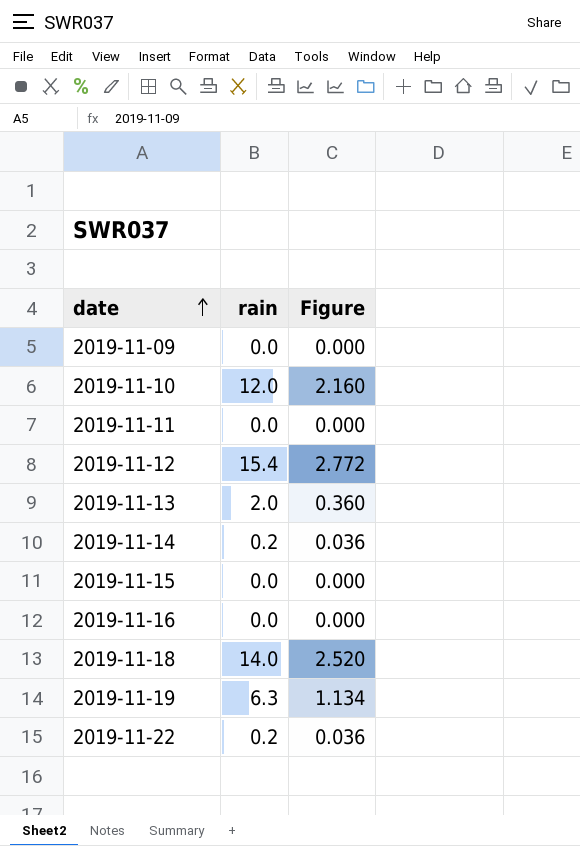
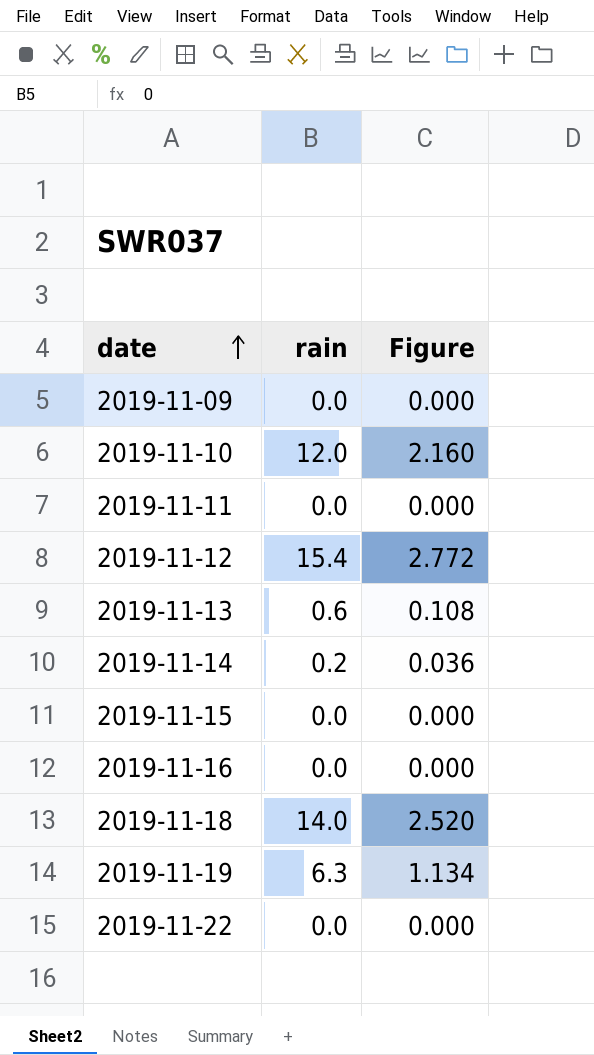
2019-11-13 | rain: 2.0 -> 0.6
2019-11-13 | Figure: 0.360 -> 0.108
2019-11-22 | rain: 0.2 -> 0.0
2019-11-22 | Figure: 0.036 -> 0.000

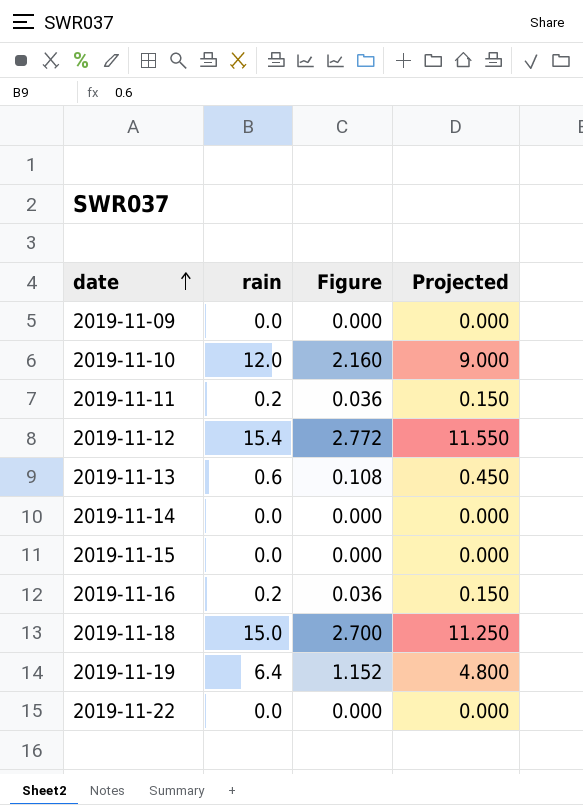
column Projected | formula: none -> [rain] * 0.75
2019-11-11 | rain: 0.0 -> 0.2
2019-11-11 | Figure: 0.000 -> 0.036
2019-11-14 | rain: 0.2 -> 0.0
2019-11-14 | Figure: 0.036 -> 0.000
2019-11-16 | rain: 0.0 -> 0.2
2019-11-16 | Figure: 0.000 -> 0.036
2019-11-18 | rain: 14.0 -> 15.0
2019-11-18 | Figure: 2.520 -> 2.700
2019-11-19 | rain: 6.3 -> 6.4
2019-11-19 | Figure: 1.134 -> 1.152

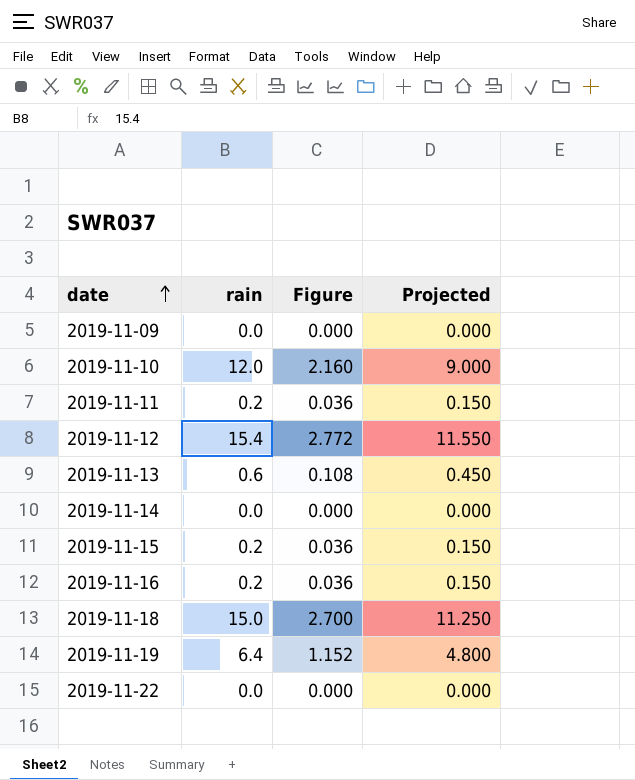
2019-11-15 | rain: 0.0 -> 0.2
2019-11-15 | Figure: 0.000 -> 0.036
2019-11-15 | Projected: 0.000 -> 0.150

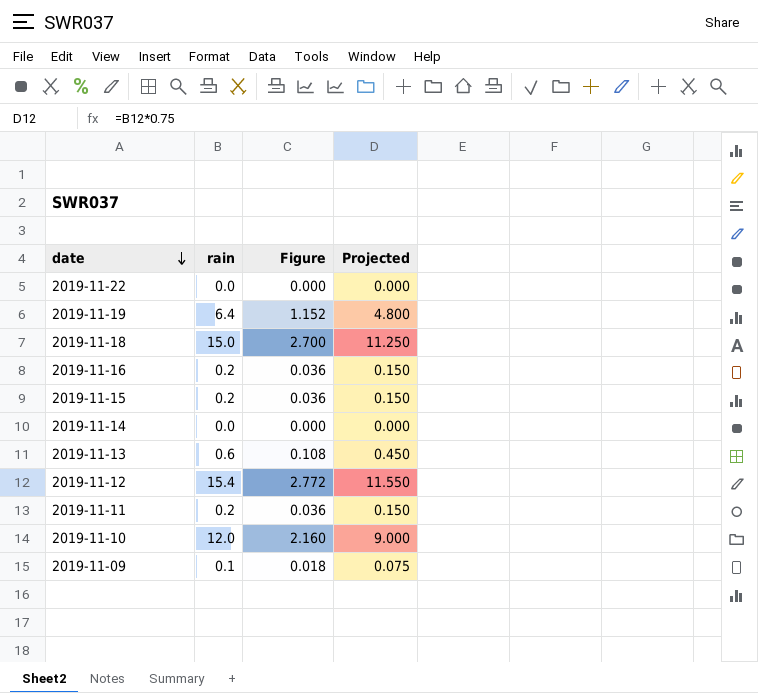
row order: date ascending -> date descending
2019-11-09 | rain: 0.0 -> 0.1
2019-11-09 | Figure: 0.000 -> 0.018
2019-11-09 | Projected: 0.000 -> 0.075

